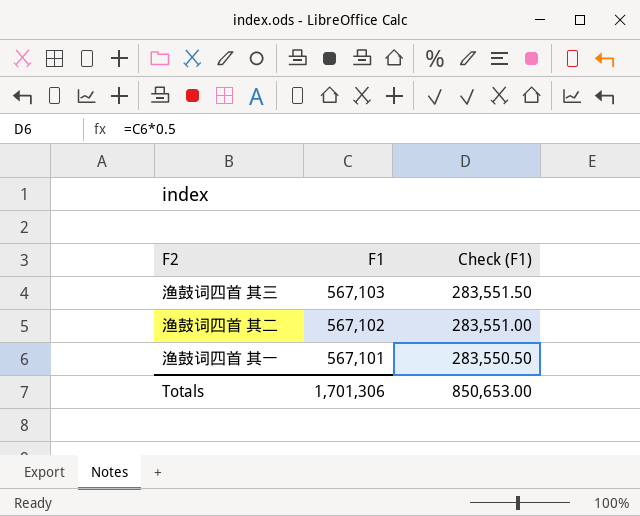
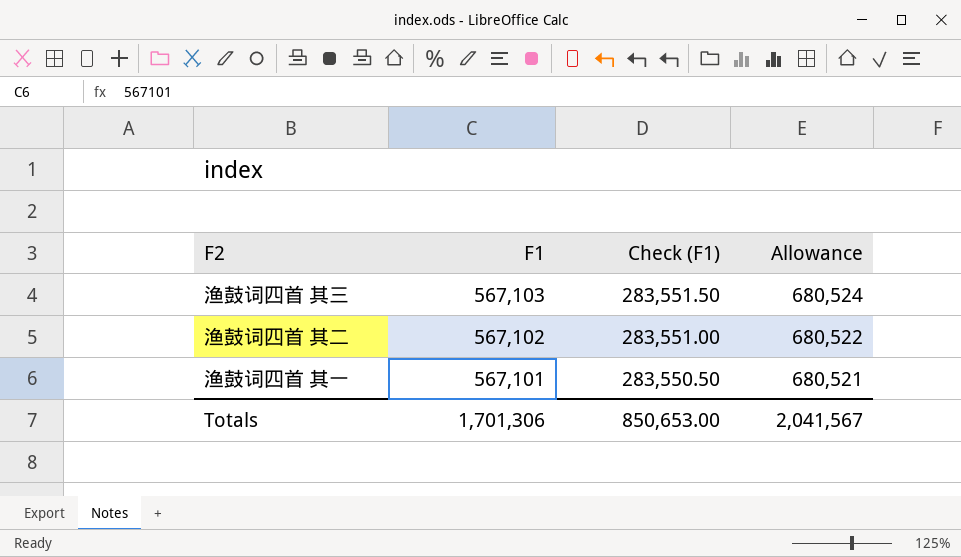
column Allowance | formula: none -> [F1] * 1.2

